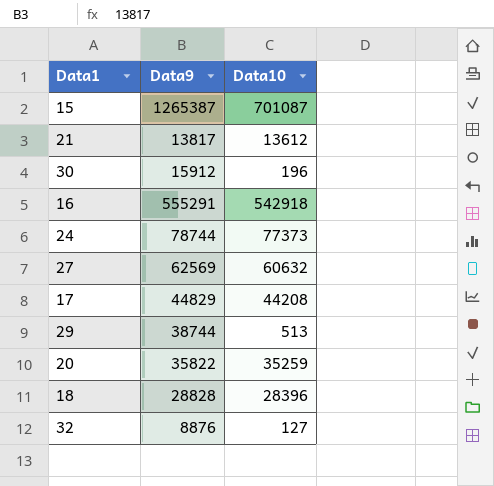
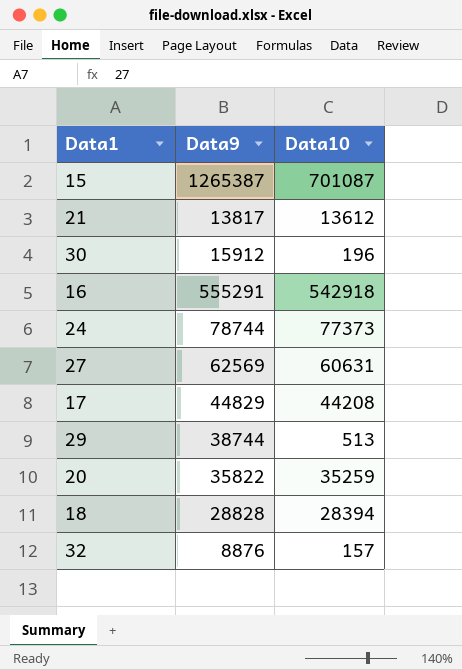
27 | Data10: 60632 -> 60631
18 | Data10: 28396 -> 28394
32 | Data10: 127 -> 157

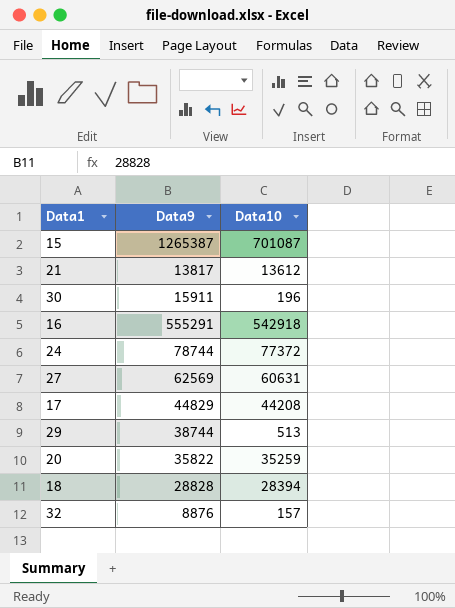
30 | Data9: 15912 -> 15911
24 | Data10: 77373 -> 77372

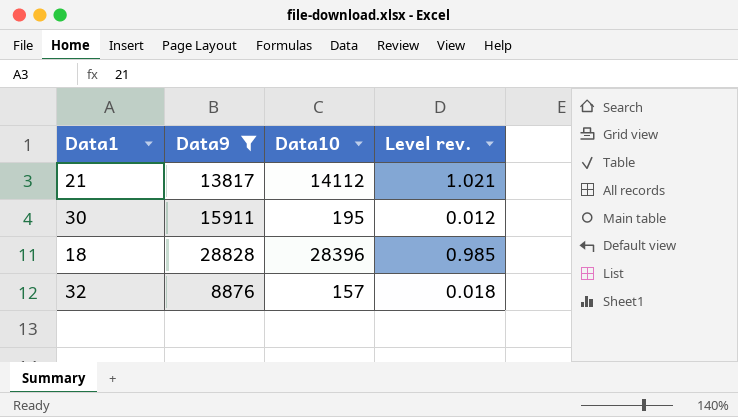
filter: none -> Data9 <= 28828
column Level rev. | formula: none -> [Data10] / [Data9]
21 | Data10: 13612 -> 14112
30 | Data10: 196 -> 195
18 | Data10: 28394 -> 28396

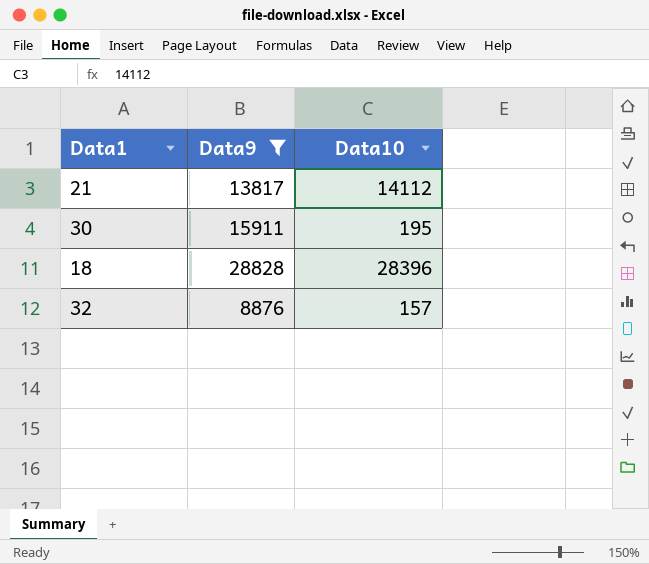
column Level rev. | formula: [Data10] / [Data9] -> none

